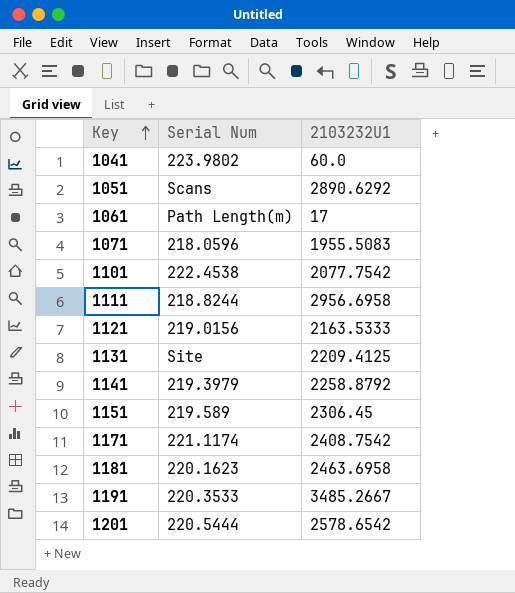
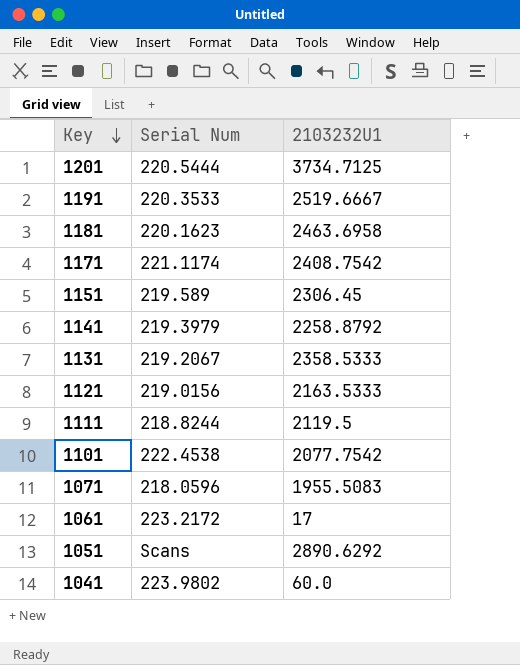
row order: Key ascending -> Key descending
1201 | 2103232U1: 2578.6542 -> 3734.7125
1191 | 2103232U1: 3485.2667 -> 2519.6667
1131 | Serial Num: Site -> 219.2067
1131 | 2103232U1: 2209.4125 -> 2358.5333
1111 | 2103232U1: 2956.6958 -> 2119.5
1061 | Serial Num: Path Length(m) -> 223.2172

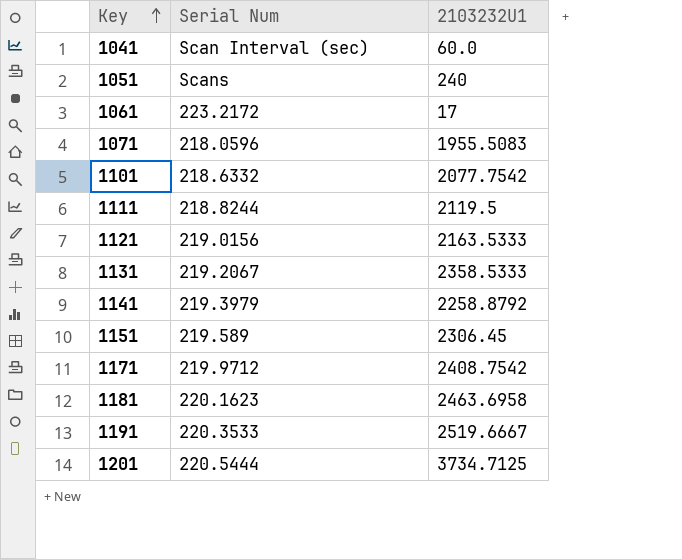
row order: Key descending -> Key ascending
1041 | Serial Num: 223.9802 -> Scan Interval (sec)
1051 | 2103232U1: 2890.6292 -> 240
1101 | Serial Num: 222.4538 -> 218.6332
1171 | Serial Num: 221.1174 -> 219.9712

